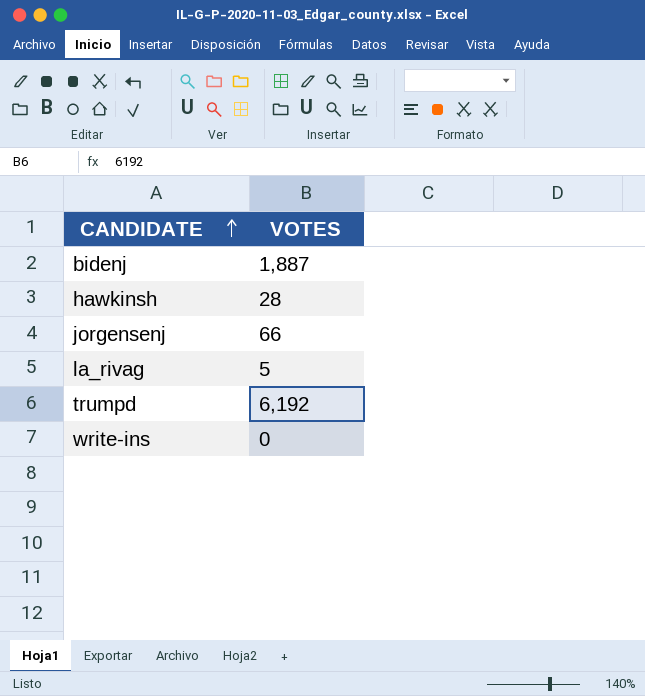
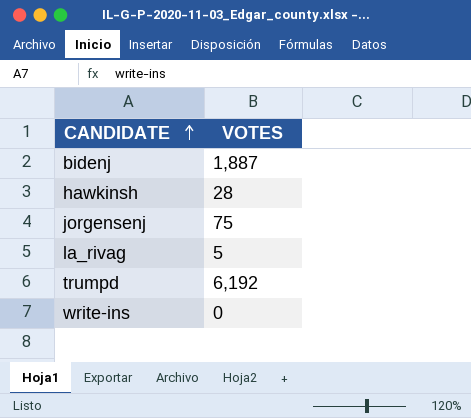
jorgensenj | VOTES: 66 -> 75

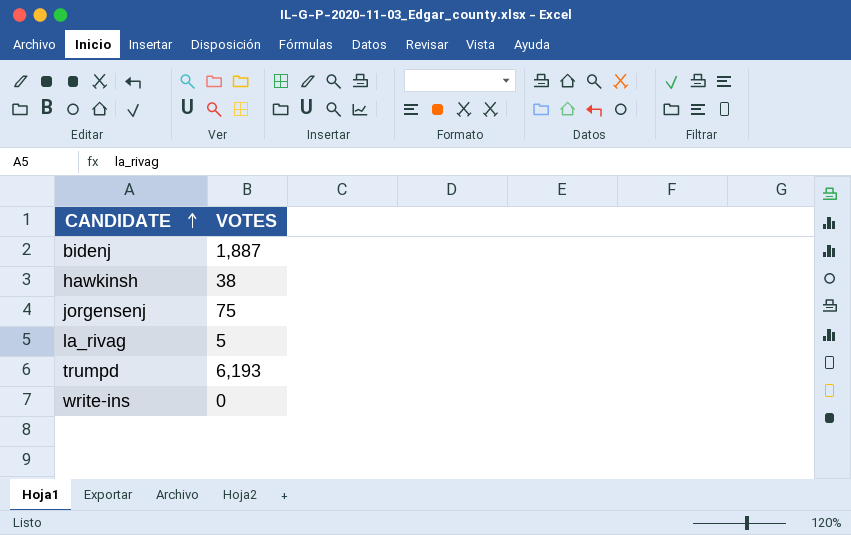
hawkinsh | VOTES: 28 -> 38
trumpd | VOTES: 6,192 -> 6,193

